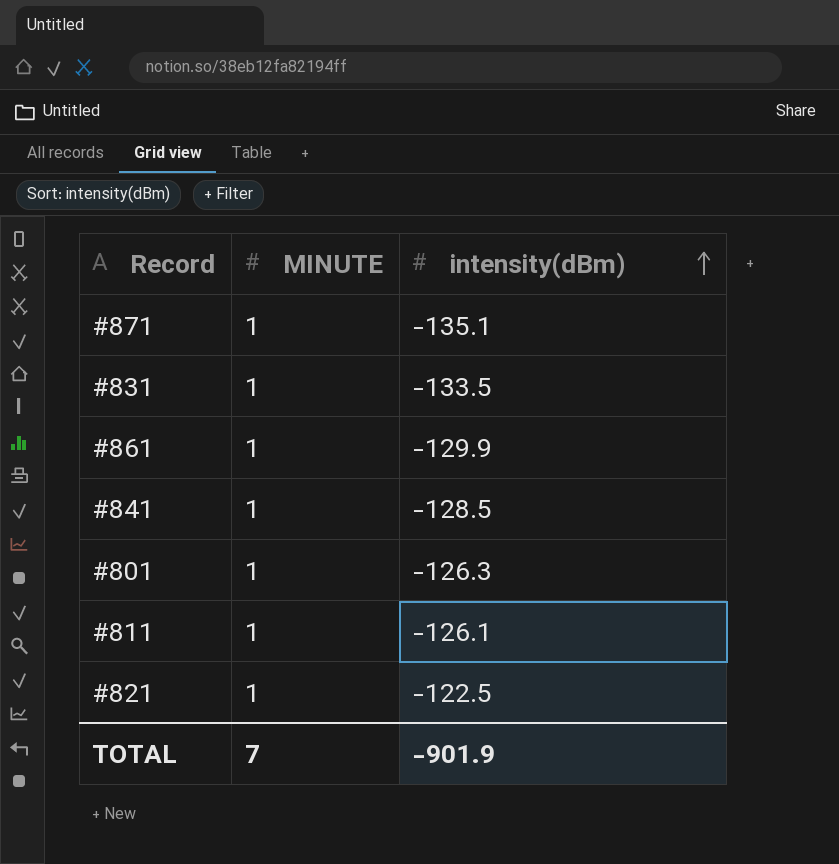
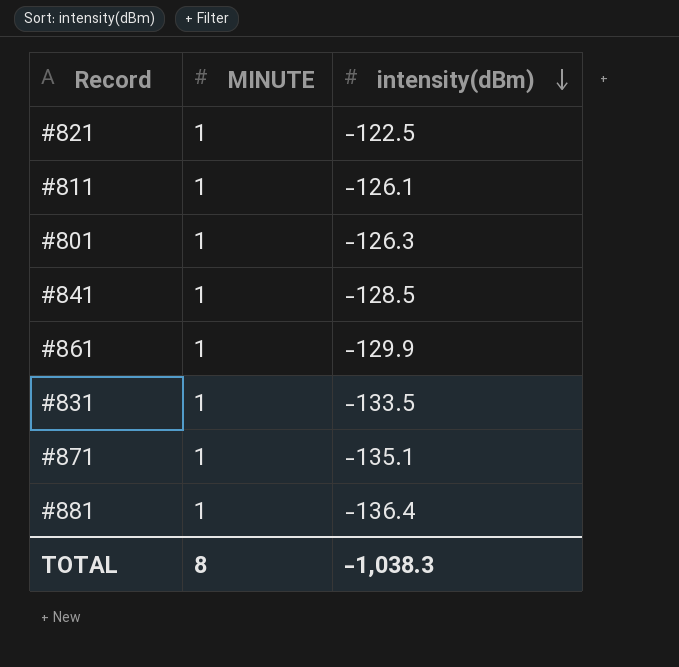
row order: intensity(dBm) ascending -> intensity(dBm) descending
row #881: none -> 1 | -136.4
TOTAL | MINUTE: 7 -> 8
TOTAL | intensity(dBm): -901.9 -> -1,038.3

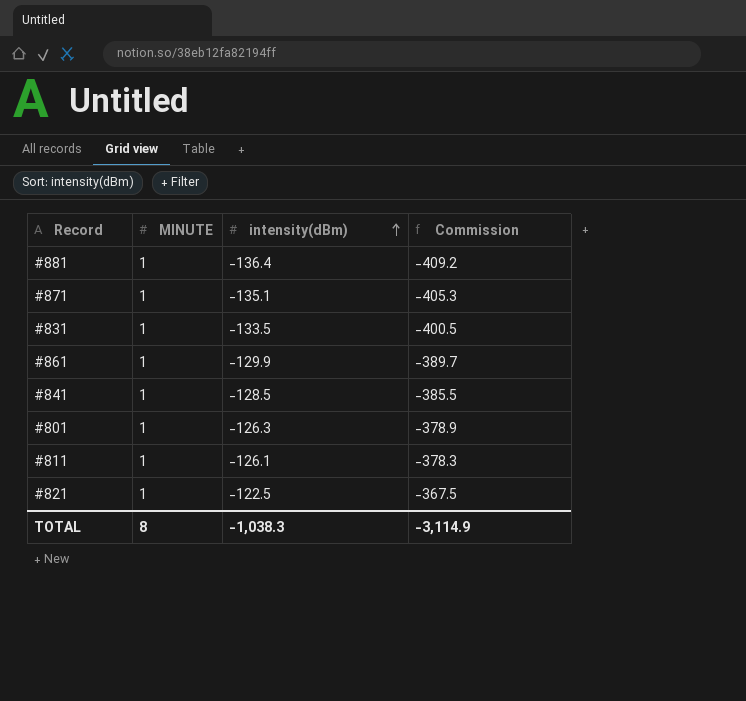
row order: intensity(dBm) descending -> intensity(dBm) ascending
column Commission | formula: none -> [intensity(dBm)] * 3

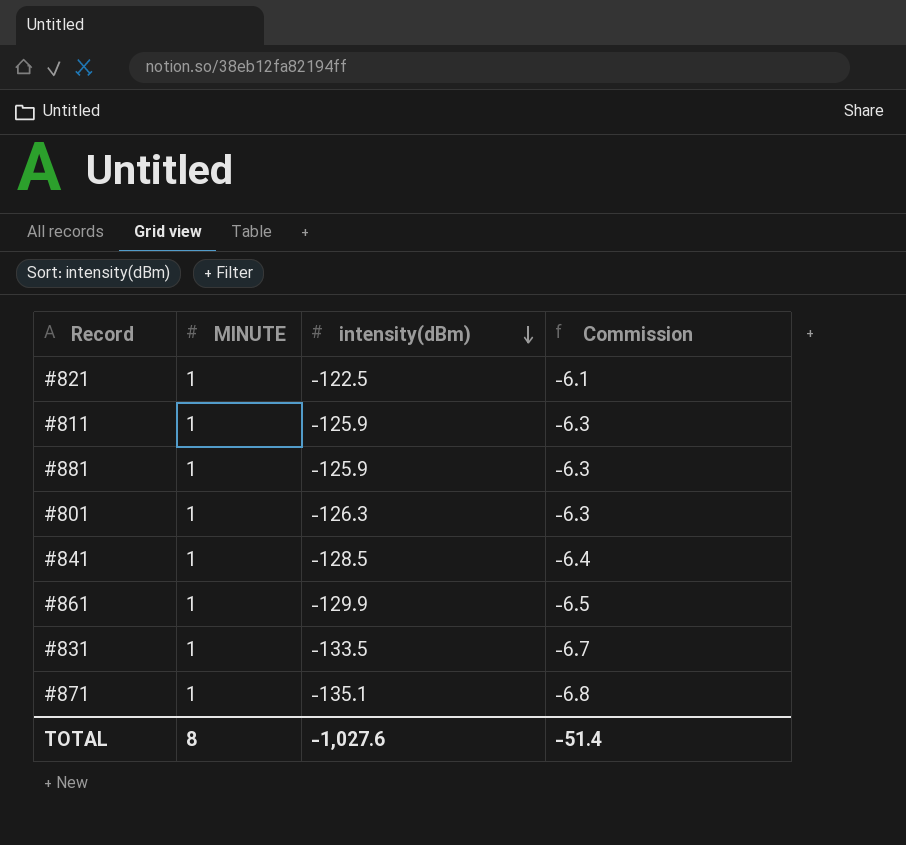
row order: intensity(dBm) ascending -> intensity(dBm) descending
column Commission | formula: [intensity(dBm)] * 3 -> [intensity(dBm)] * 0.05
#811 | intensity(dBm): -126.1 -> -125.9
#881 | intensity(dBm): -136.4 -> -125.9
TOTAL | intensity(dBm): -1,038.3 -> -1,027.6
TOTAL | Commission: -3,114.9 -> -51.4

